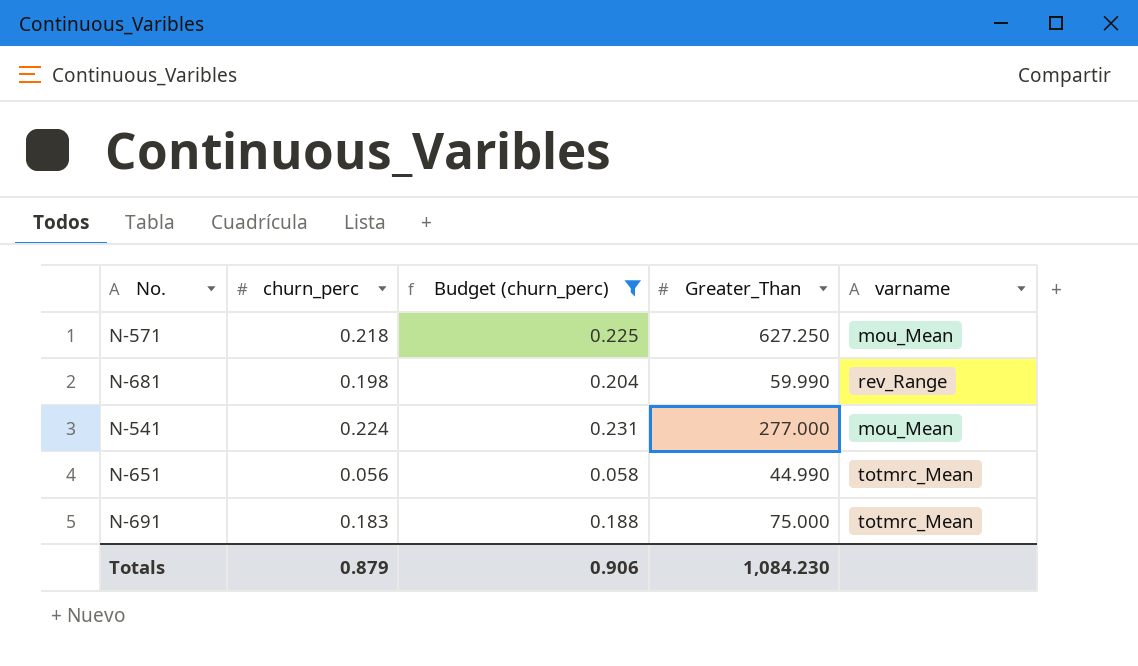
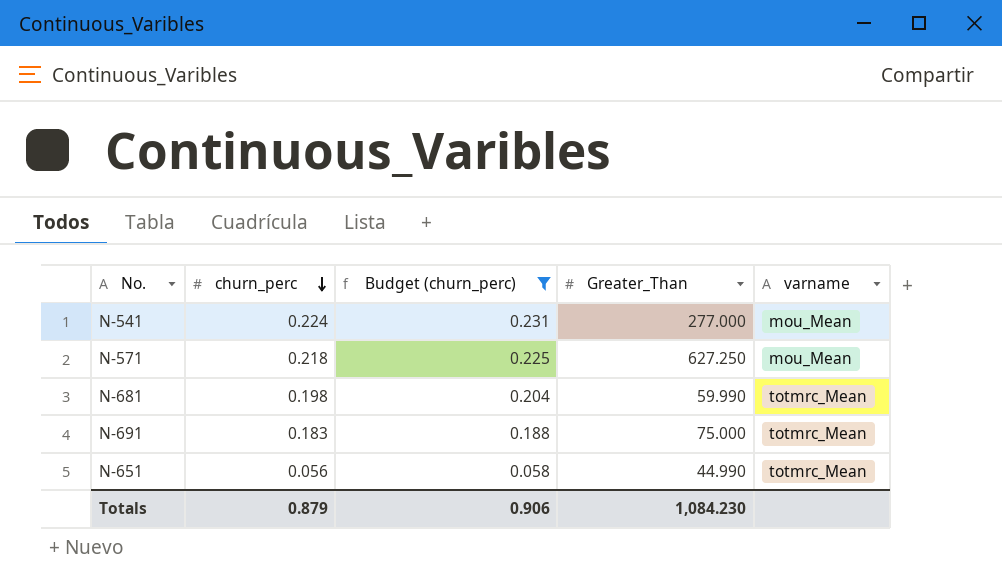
row order: none -> churn_perc descending
N-681 | varname: rev_Range -> totmrc_Mean

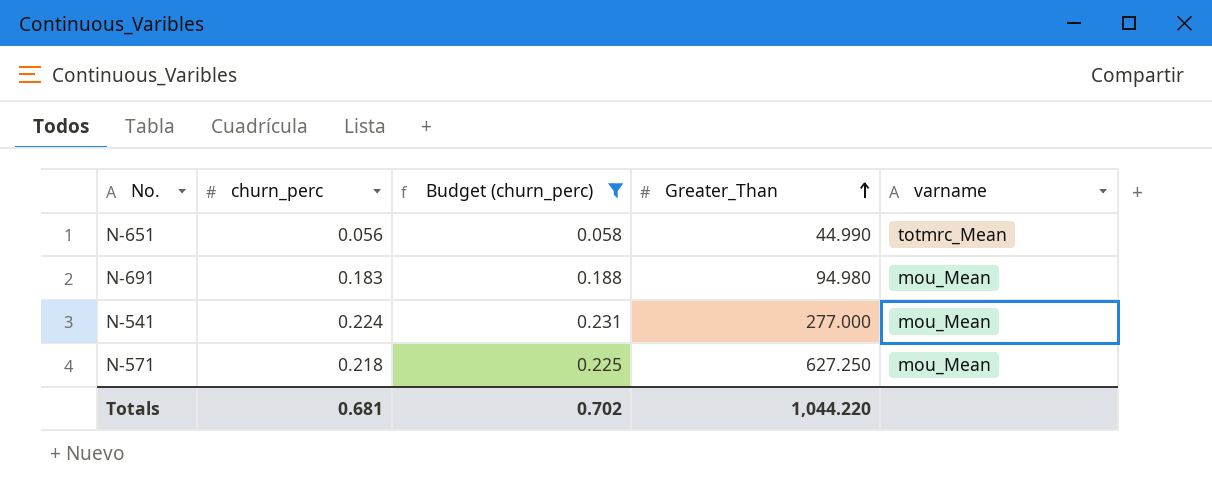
row order: churn_perc descending -> Greater_Than ascending
row N-681: 0.198 | 0.204 | 59.990 | totmrc_Mean -> none
N-691 | Greater_Than: 75.000 -> 94.980
N-691 | varname: totmrc_Mean -> mou_Mean
Totals | churn_perc: 0.879 -> 0.681
Totals | Budget (churn_perc): 0.906 -> 0.702
Totals | Greater_Than: 1,084.230 -> 1,044.220

